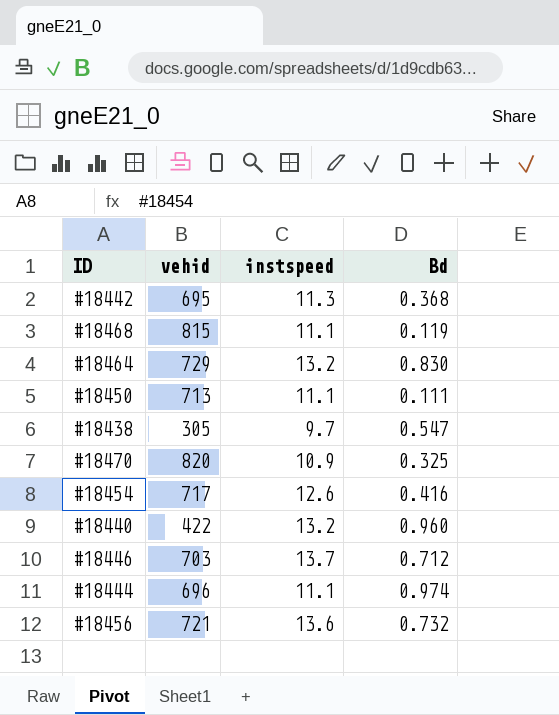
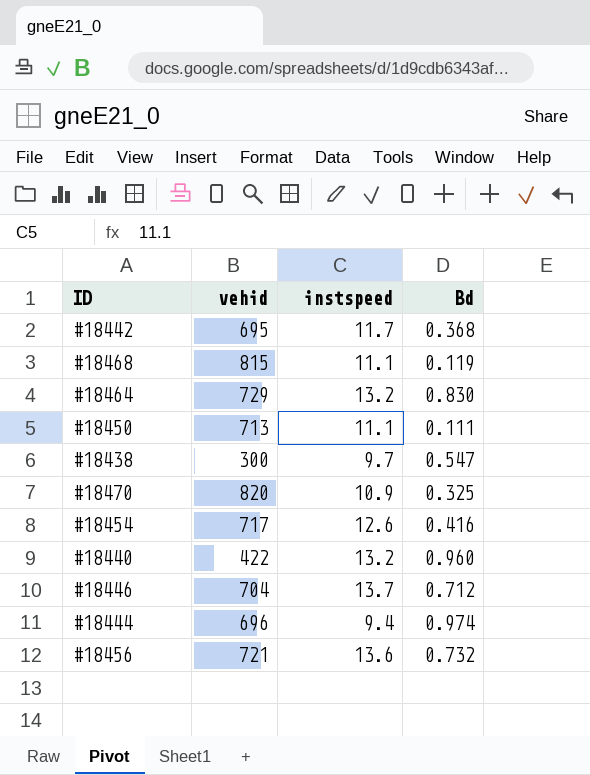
#18442 | instspeed: 11.3 -> 11.7
#18438 | vehid: 305 -> 300
#18446 | vehid: 703 -> 704
#18444 | instspeed: 11.1 -> 9.4

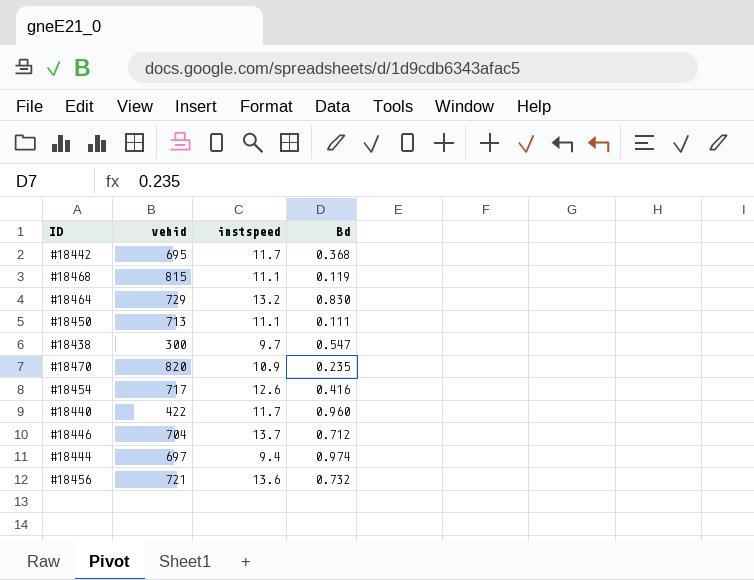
#18470 | Bd: 0.325 -> 0.235
#18440 | instspeed: 13.2 -> 11.7
#18444 | vehid: 696 -> 697

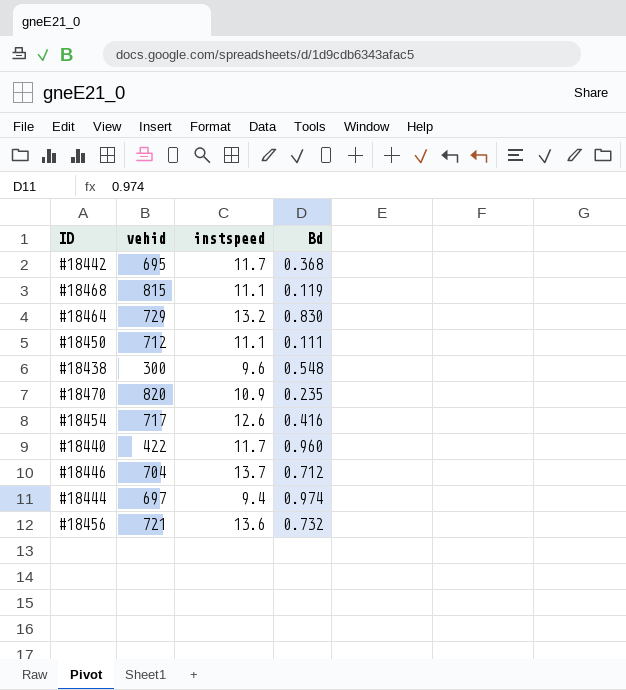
#18450 | vehid: 713 -> 712
#18438 | instspeed: 9.7 -> 9.6
#18438 | Bd: 0.547 -> 0.548

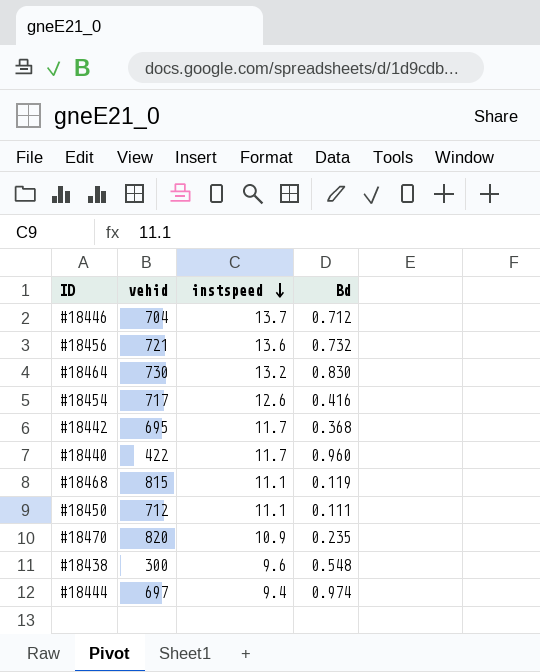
row order: none -> instspeed descending
#18464 | vehid: 729 -> 730

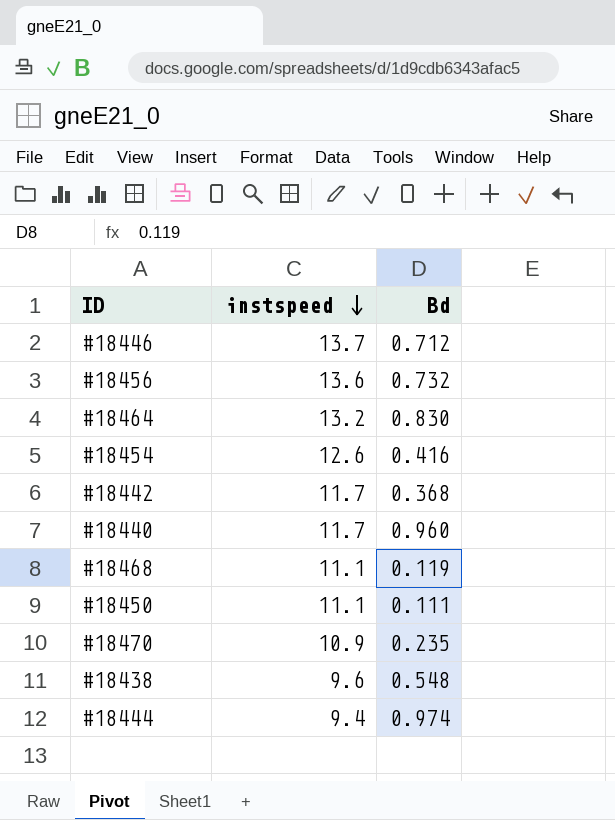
column vehid | position: 2 -> none

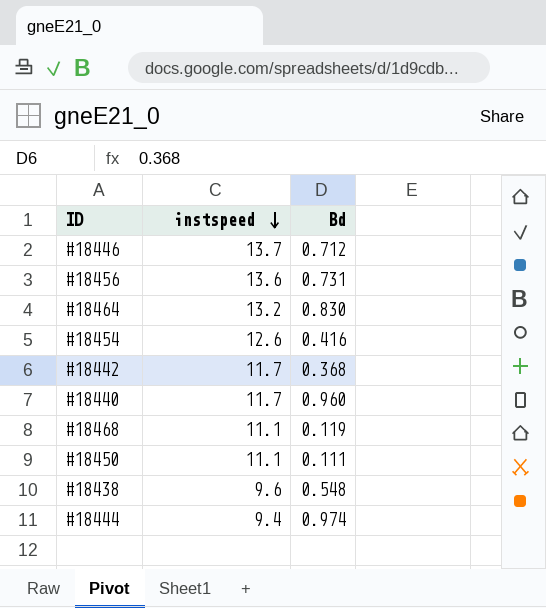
row #18470: 10.9 | 0.235 -> none
#18456 | Bd: 0.732 -> 0.731

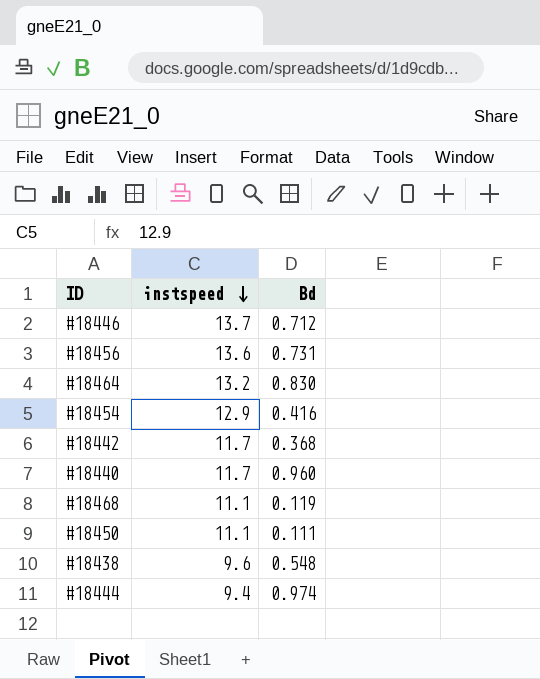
#18454 | instspeed: 12.6 -> 12.9

